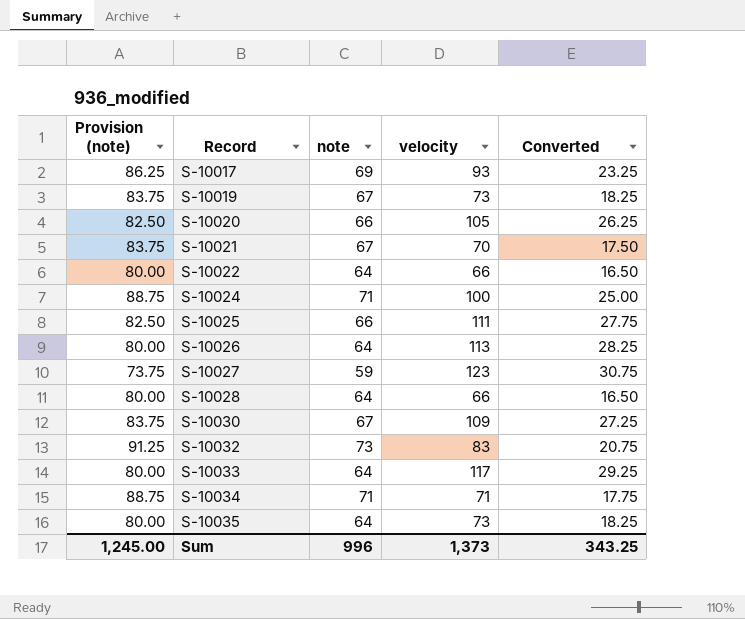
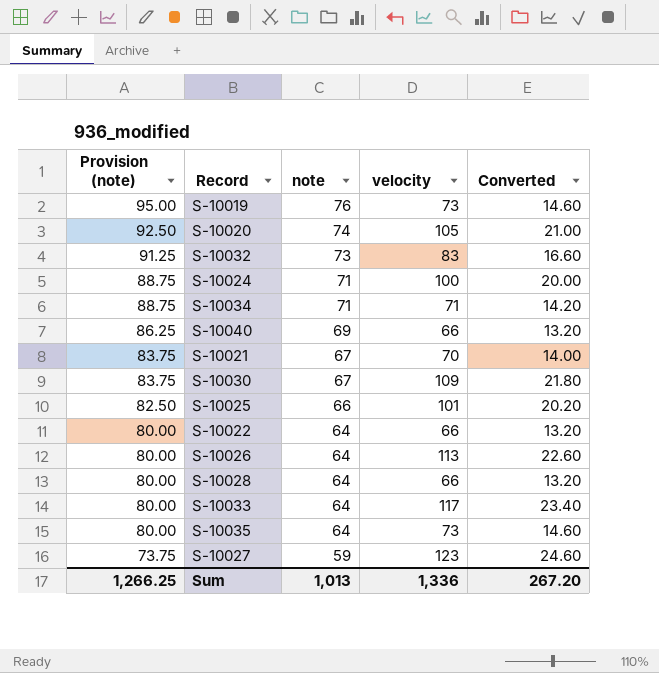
row order: Record ascending -> Provision (note) descending
column Converted | formula: [velocity] * 0.25 -> [velocity] * 0.2
row S-10017: 86.25 | 69 | 93 | 23.25 -> none
S-10019 | Provision (note): 83.75 -> 95.00
S-10019 | note: 67 -> 76
S-10020 | Provision (note): 82.50 -> 92.50
S-10020 | note: 66 -> 74
row S-10040: none -> 86.25 | 69 | 66 | 13.20
S-10025 | velocity: 111 -> 101
Sum | Provision (note): 1,245.00 -> 1,266.25
Sum | note: 996 -> 1,013
Sum | velocity: 1,373 -> 1,336
Sum | Converted: 343.25 -> 267.20

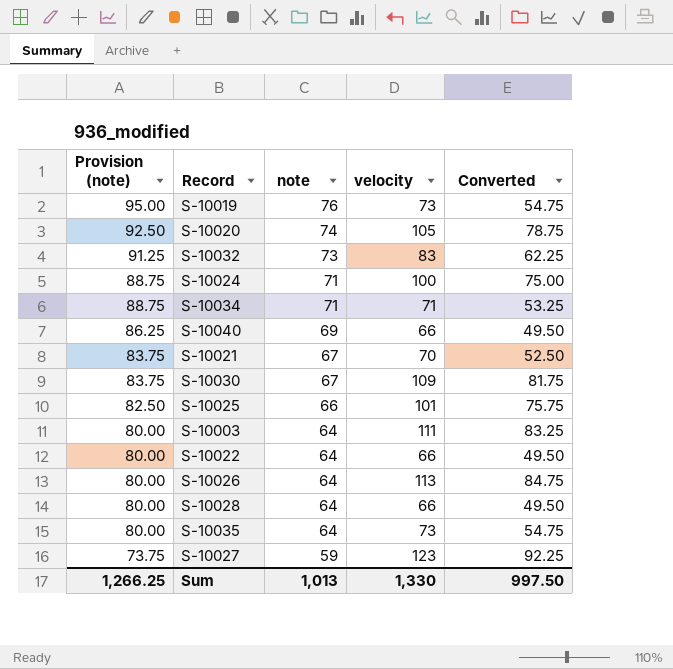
column Converted | formula: [velocity] * 0.2 -> [velocity] * 0.75
row S-10033: 80.00 | 64 | 117 | 23.40 -> none
row S-10003: none -> 80.00 | 64 | 111 | 83.25
Sum | velocity: 1,336 -> 1,330
Sum | Converted: 267.20 -> 997.50

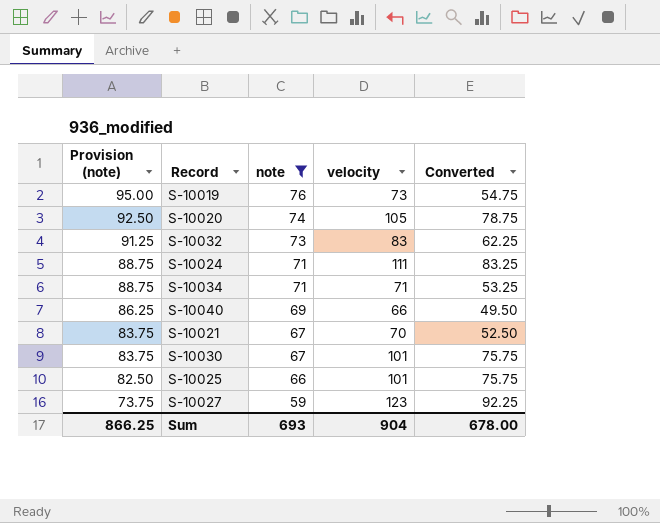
filter: none -> note != 64
S-10024 | velocity: 100 -> 111
S-10024 | Converted: 75.00 -> 83.25
S-10030 | velocity: 109 -> 101
S-10030 | Converted: 81.75 -> 75.75
Sum | Provision (note): 1,266.25 -> 866.25
Sum | note: 1,013 -> 693
Sum | velocity: 1,330 -> 904
Sum | Converted: 997.50 -> 678.00

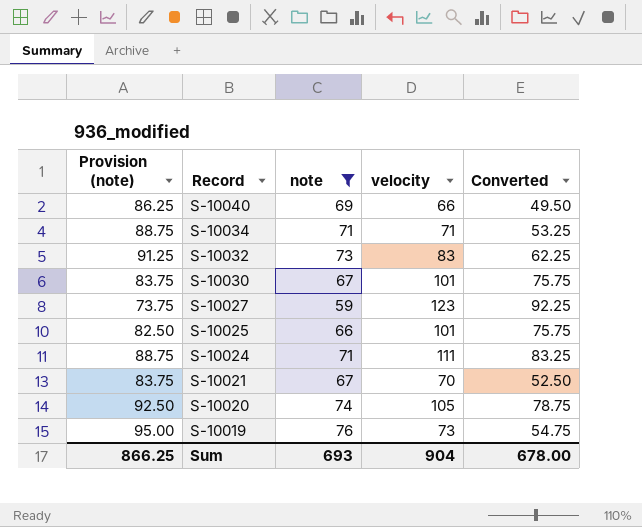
row order: Provision (note) descending -> Record descending

